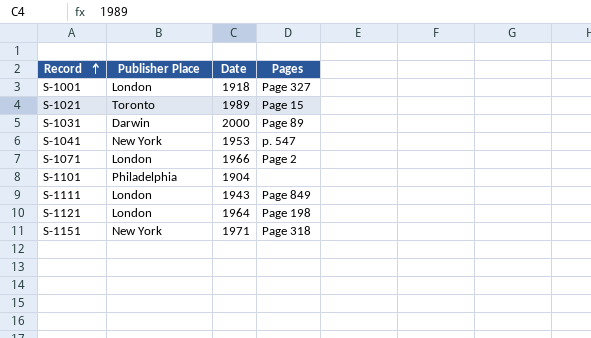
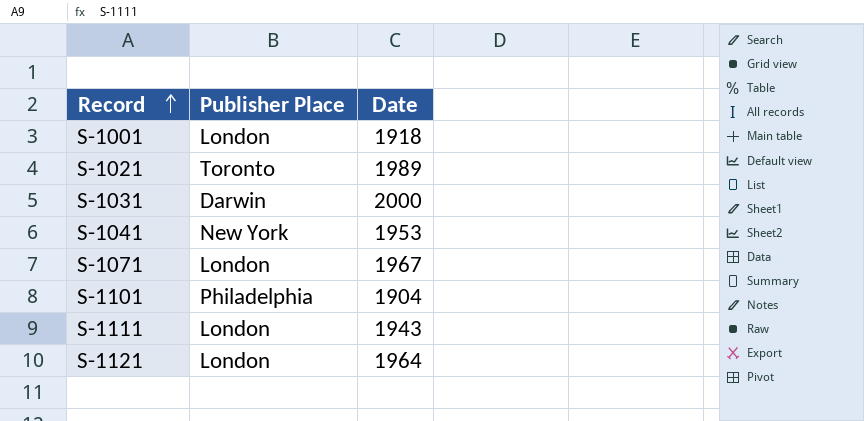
column Pages | position: 4 -> none
row S-1151: New York | 1971 | Page 318 -> none
S-1071 | Date: 1966 -> 1967

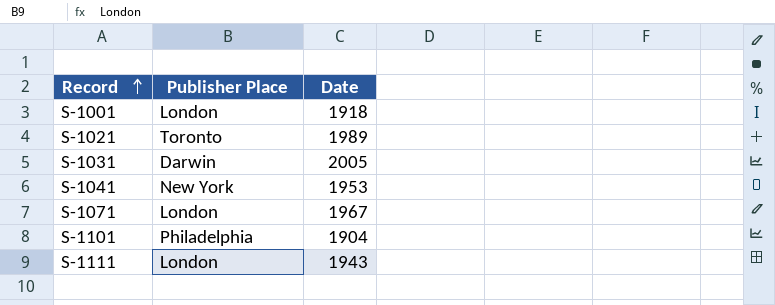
row S-1121: London | 1964 -> none
S-1031 | Date: 2000 -> 2005

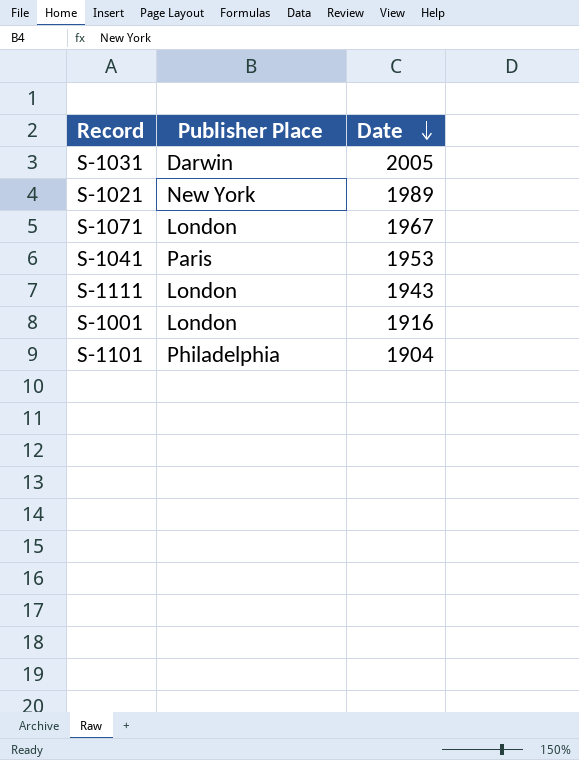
row order: Record ascending -> Date descending
S-1021 | Publisher Place: Toronto -> New York
S-1041 | Publisher Place: New York -> Paris
S-1001 | Date: 1918 -> 1916

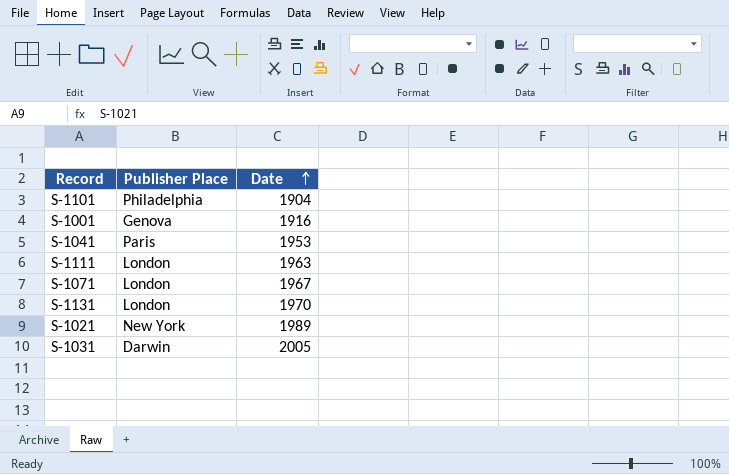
row order: Date descending -> Date ascending
S-1001 | Publisher Place: London -> Genova
S-1111 | Date: 1943 -> 1963
row S-1131: none -> London | 1970

